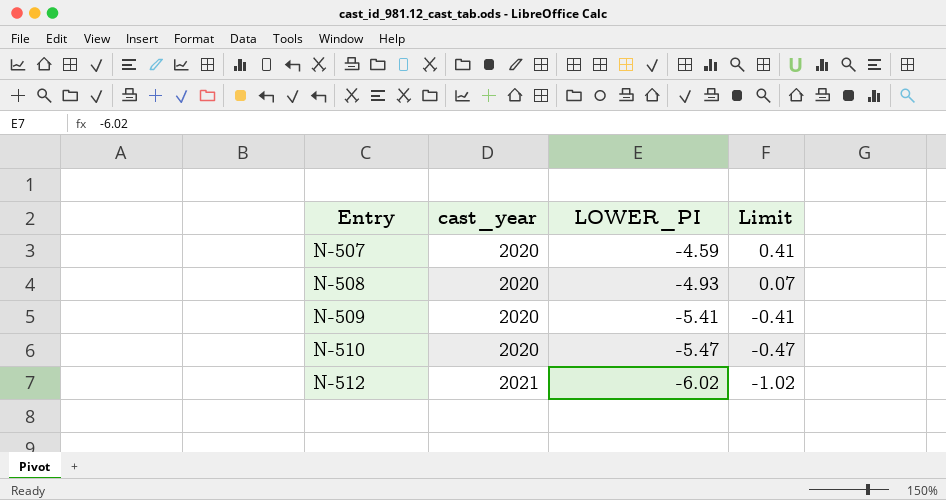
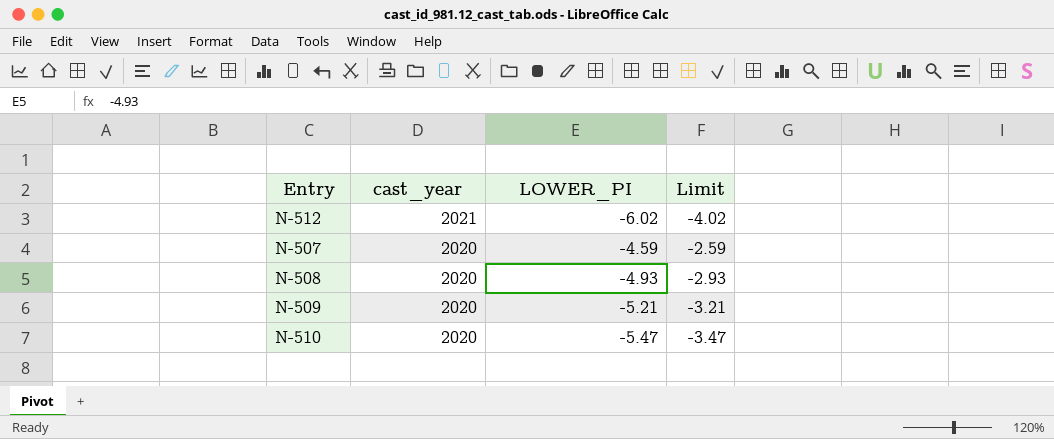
row order: Entry ascending -> cast_year descending
column Limit | formula: [LOWER_PI] + 5 -> [LOWER_PI] + 2
N-509 | LOWER_PI: -5.41 -> -5.21

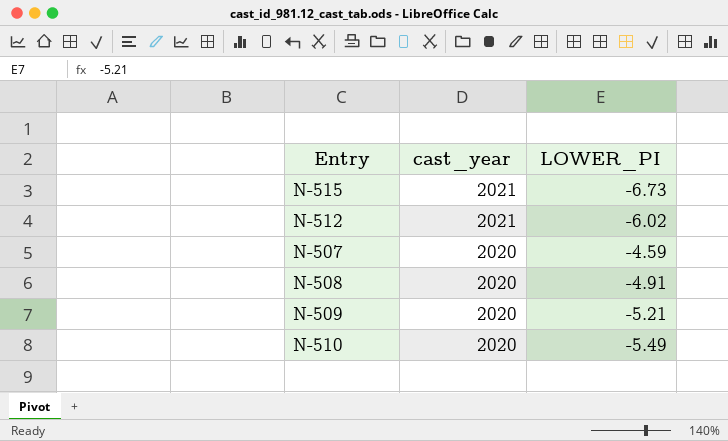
column Limit | formula: [LOWER_PI] + 2 -> none
row N-515: none -> 2021 | -6.73
N-508 | LOWER_PI: -4.93 -> -4.91
N-510 | LOWER_PI: -5.47 -> -5.49

